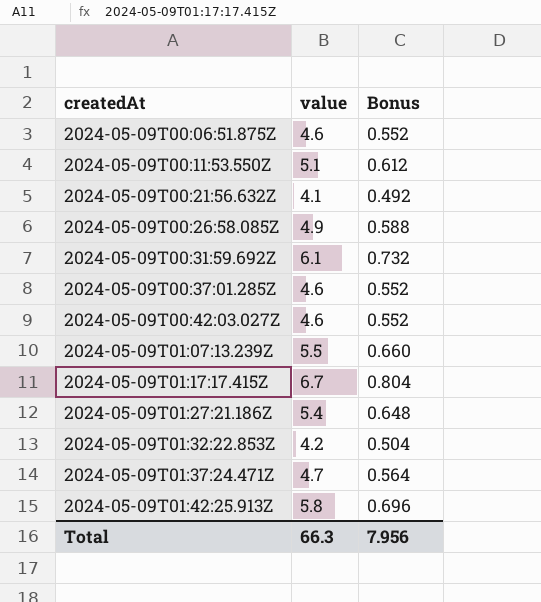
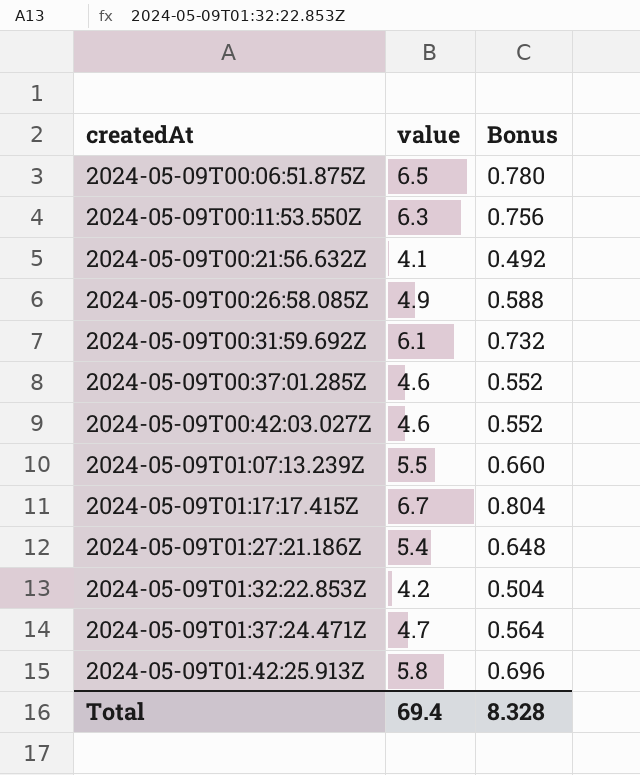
2024-05-09T00:06:51.875Z | value: 4.6 -> 6.5
2024-05-09T00:06:51.875Z | Bonus: 0.552 -> 0.780
2024-05-09T00:11:53.550Z | value: 5.1 -> 6.3
2024-05-09T00:11:53.550Z | Bonus: 0.612 -> 0.756
Total | value: 66.3 -> 69.4
Total | Bonus: 7.956 -> 8.328

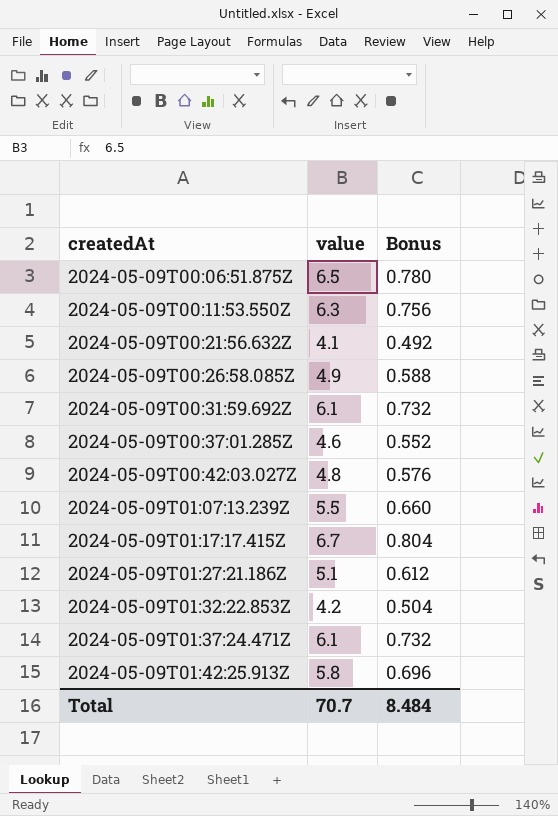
2024-05-09T00:42:03.027Z | value: 4.6 -> 4.8
2024-05-09T00:42:03.027Z | Bonus: 0.552 -> 0.576
2024-05-09T01:27:21.186Z | value: 5.4 -> 5.1
2024-05-09T01:27:21.186Z | Bonus: 0.648 -> 0.612
2024-05-09T01:37:24.471Z | value: 4.7 -> 6.1
2024-05-09T01:37:24.471Z | Bonus: 0.564 -> 0.732
Total | value: 69.4 -> 70.7
Total | Bonus: 8.328 -> 8.484

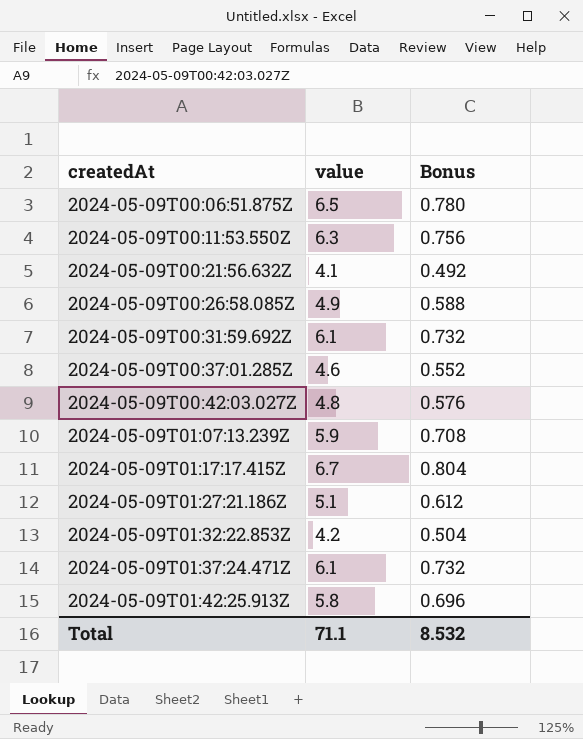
2024-05-09T01:07:13.239Z | value: 5.5 -> 5.9
2024-05-09T01:07:13.239Z | Bonus: 0.660 -> 0.708
Total | value: 70.7 -> 71.1
Total | Bonus: 8.484 -> 8.532

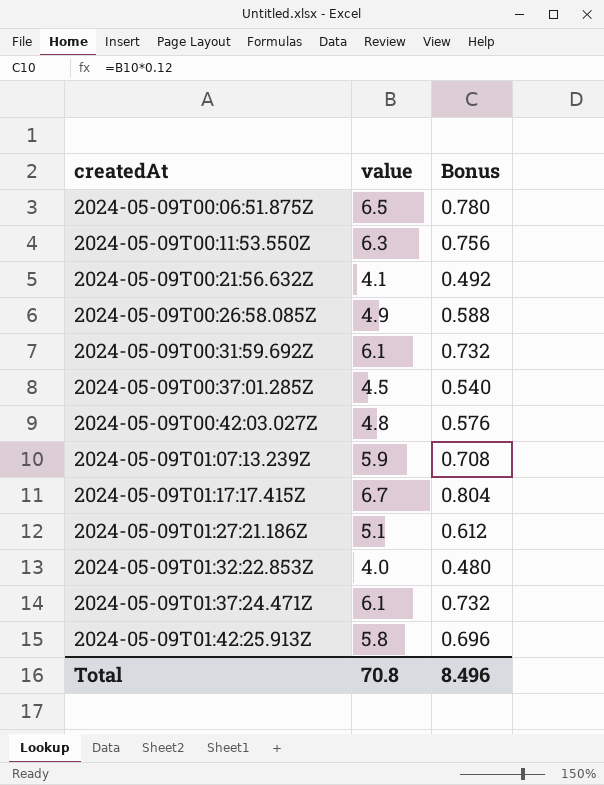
2024-05-09T00:37:01.285Z | value: 4.6 -> 4.5
2024-05-09T00:37:01.285Z | Bonus: 0.552 -> 0.540
2024-05-09T01:32:22.853Z | value: 4.2 -> 4.0
2024-05-09T01:32:22.853Z | Bonus: 0.504 -> 0.480
Total | value: 71.1 -> 70.8
Total | Bonus: 8.532 -> 8.496

